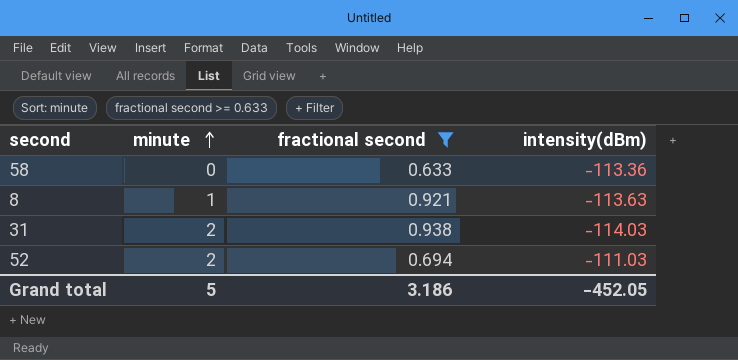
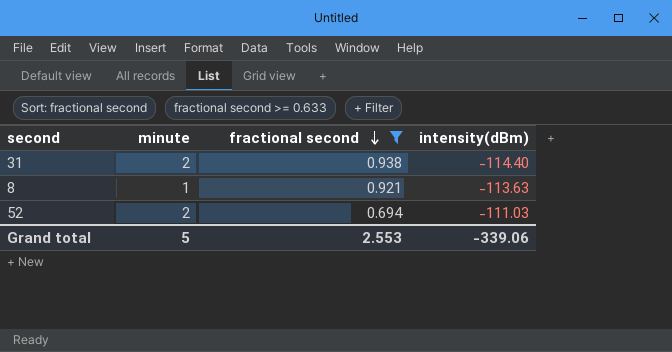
row order: minute ascending -> fractional second descending
row 58: 0 | 0.633 | -113.36 -> none
31 | intensity(dBm): -114.03 -> -114.40
Grand total | fractional second: 3.186 -> 2.553
Grand total | intensity(dBm): -452.05 -> -339.06

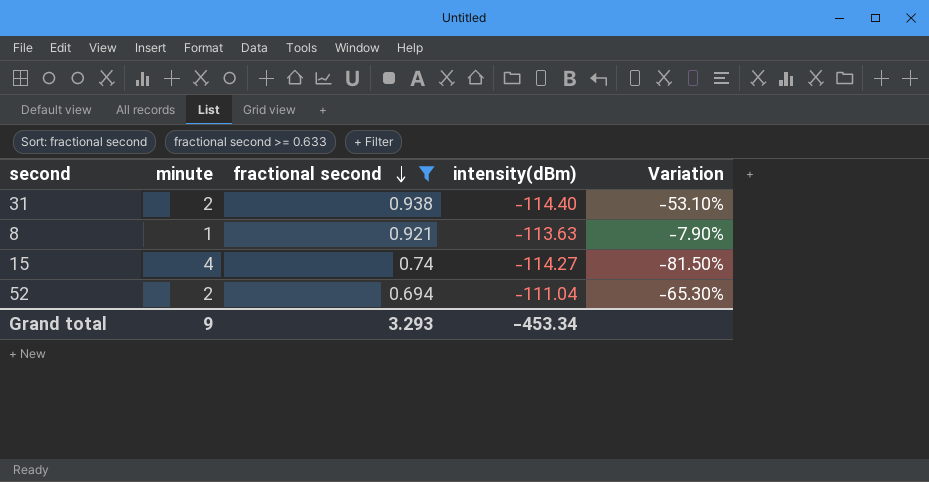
column Variation | formula: none -> ([fractional second] - [minute]) / [minute]
row 15: none -> 4 | 0.74 | -114.27 | -81.50%
52 | intensity(dBm): -111.03 -> -111.04
Grand total | minute: 5 -> 9
Grand total | fractional second: 2.553 -> 3.293
Grand total | intensity(dBm): -339.06 -> -453.34

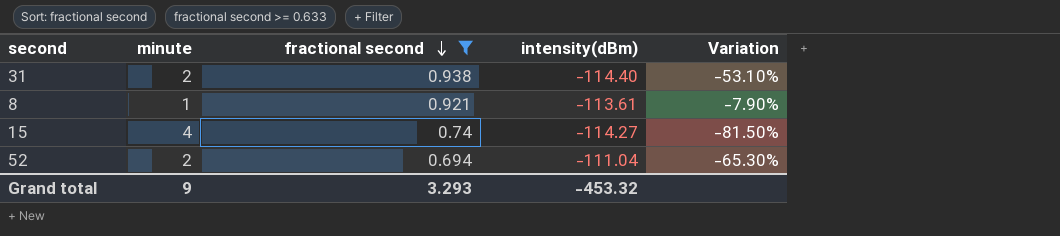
8 | intensity(dBm): -113.63 -> -113.61
Grand total | intensity(dBm): -453.34 -> -453.32

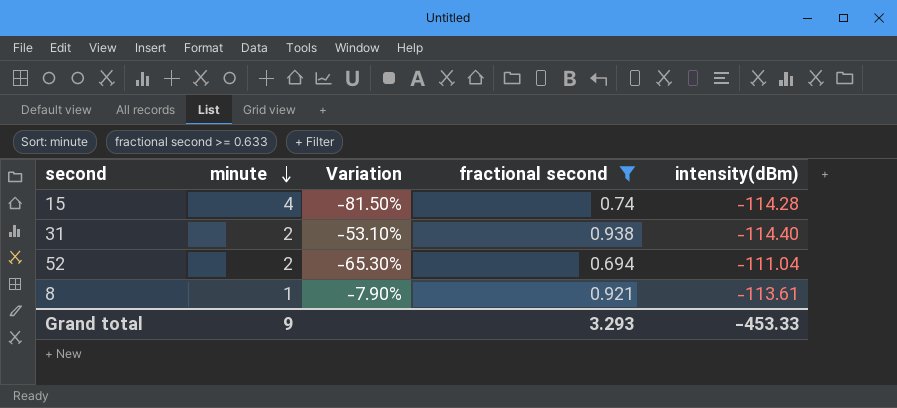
row order: fractional second descending -> minute descending
column Variation | position: 5 -> 3
15 | intensity(dBm): -114.27 -> -114.28
Grand total | intensity(dBm): -453.32 -> -453.33

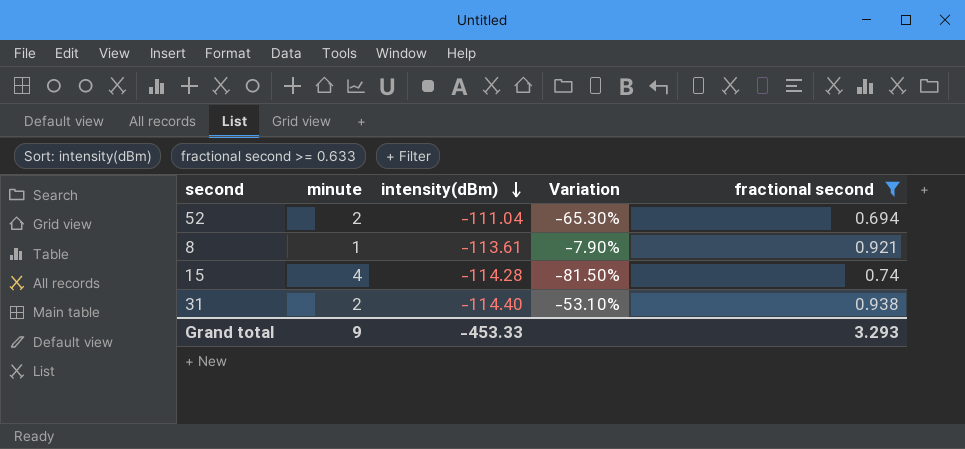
row order: minute descending -> intensity(dBm) descending
column intensity(dBm) | position: 5 -> 3

